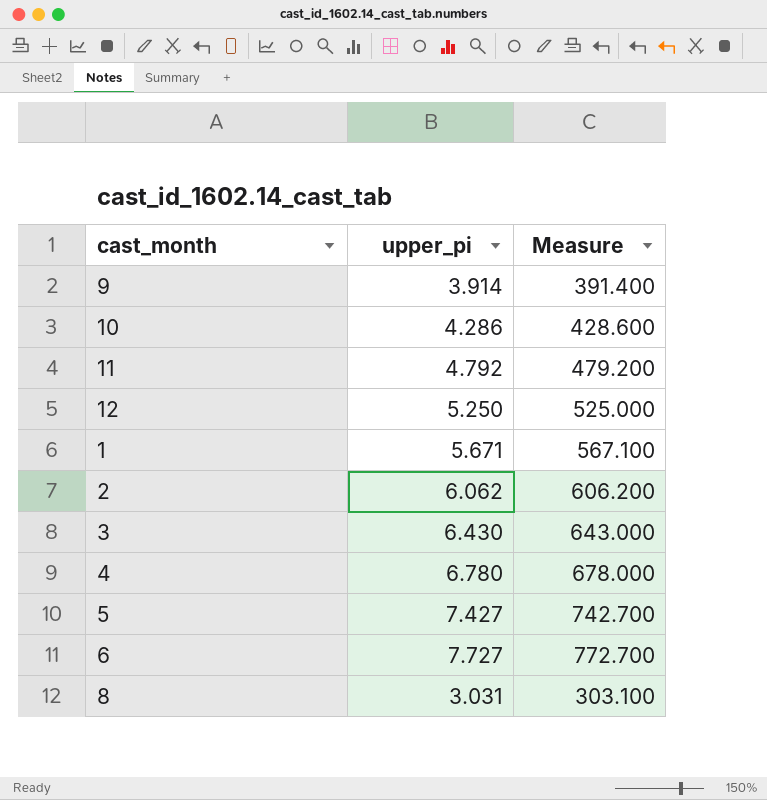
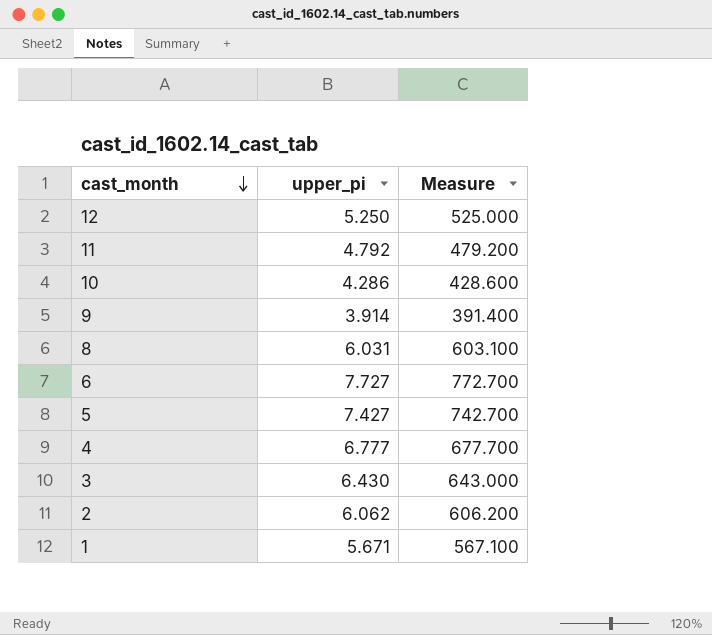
row order: none -> cast_month descending
8 | upper_pi: 3.031 -> 6.031
8 | Measure: 303.100 -> 603.100
4 | upper_pi: 6.780 -> 6.777
4 | Measure: 678.000 -> 677.700

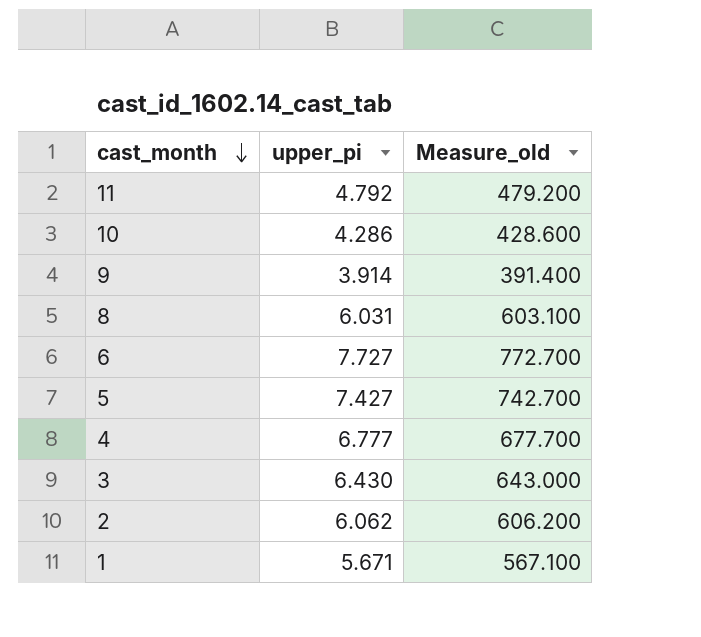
column name: Measure -> Measure_old
row 12: 5.250 | 525.000 -> none

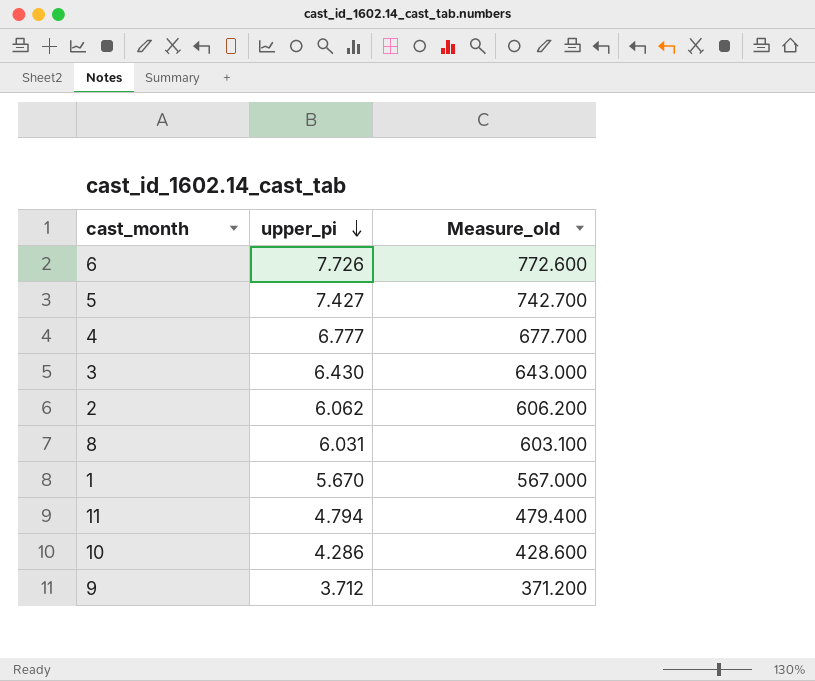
row order: cast_month descending -> upper_pi descending
6 | upper_pi: 7.727 -> 7.726
6 | Measure_old: 772.700 -> 772.600
1 | upper_pi: 5.671 -> 5.670
1 | Measure_old: 567.100 -> 567.000
11 | upper_pi: 4.792 -> 4.794
11 | Measure_old: 479.200 -> 479.400
9 | upper_pi: 3.914 -> 3.712
9 | Measure_old: 391.400 -> 371.200

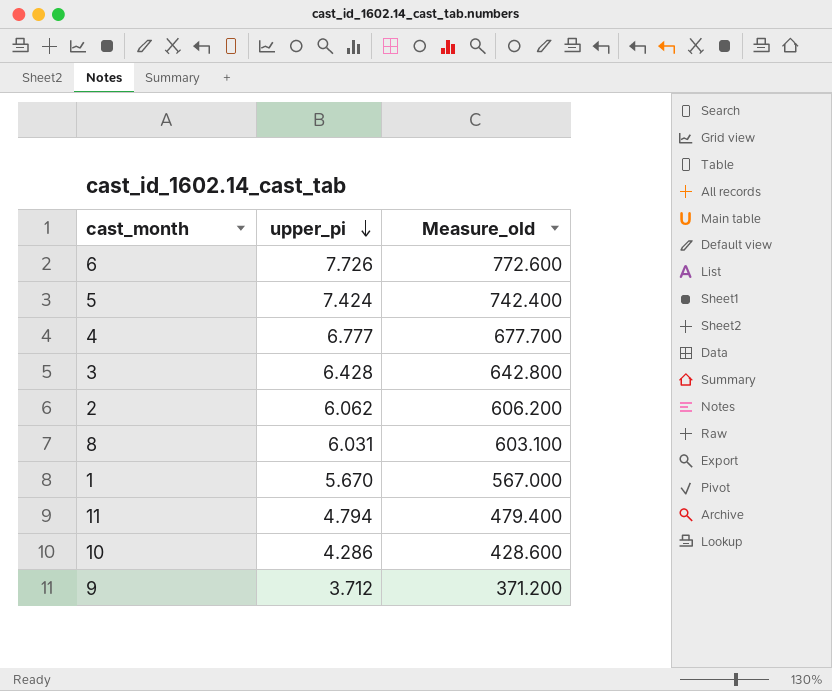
5 | upper_pi: 7.427 -> 7.424
5 | Measure_old: 742.700 -> 742.400
3 | upper_pi: 6.430 -> 6.428
3 | Measure_old: 643.000 -> 642.800

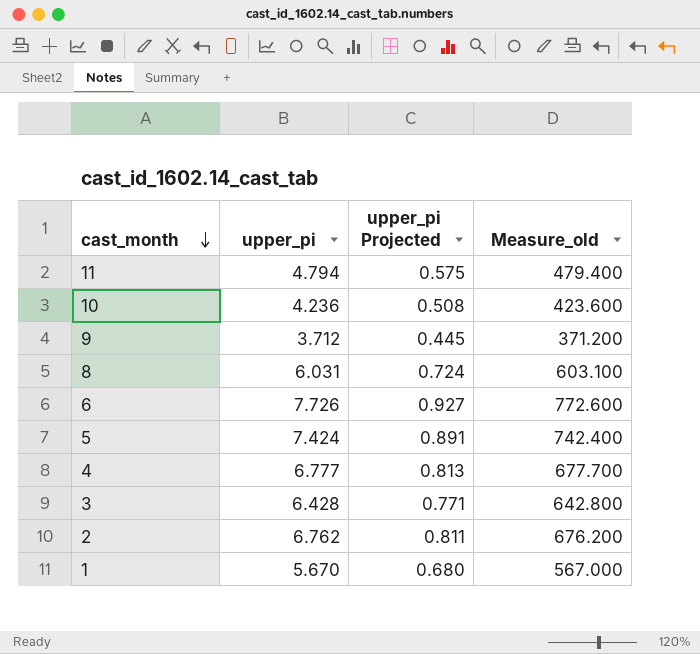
row order: upper_pi descending -> cast_month descending
column upper_pi Projected | formula: none -> [upper_pi] * 0.12
10 | upper_pi: 4.286 -> 4.236
10 | Measure_old: 428.600 -> 423.600
2 | upper_pi: 6.062 -> 6.762
2 | Measure_old: 606.200 -> 676.200

